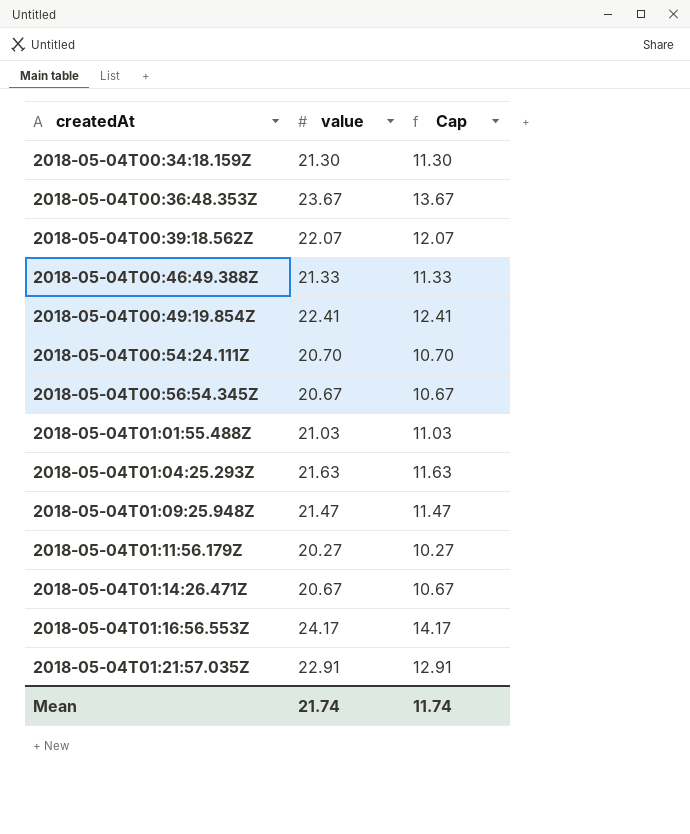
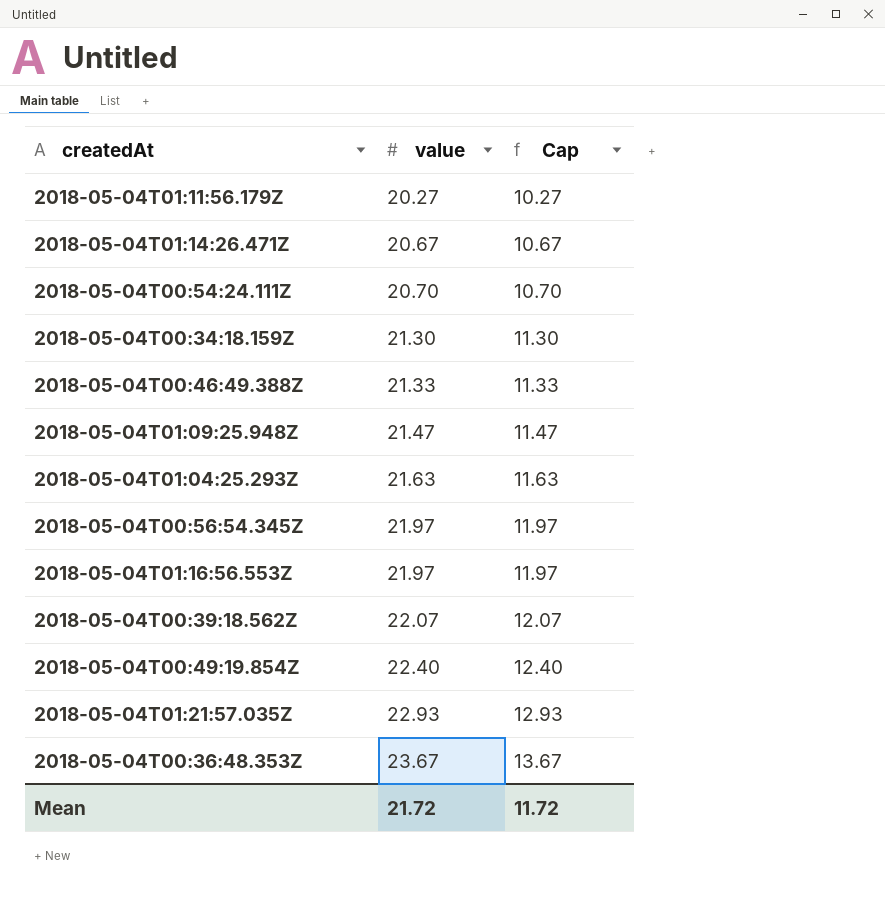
row order: createdAt ascending -> value ascending
row 2018-05-04T01:01:55.488Z: 21.03 | 11.03 -> none
2018-05-04T00:56:54.345Z | value: 20.67 -> 21.97
2018-05-04T00:56:54.345Z | Cap: 10.67 -> 11.97
2018-05-04T01:16:56.553Z | value: 24.17 -> 21.97
2018-05-04T01:16:56.553Z | Cap: 14.17 -> 11.97
2018-05-04T00:49:19.854Z | value: 22.41 -> 22.40
2018-05-04T00:49:19.854Z | Cap: 12.41 -> 12.40
2018-05-04T01:21:57.035Z | value: 22.91 -> 22.93
2018-05-04T01:21:57.035Z | Cap: 12.91 -> 12.93
Mean | value: 21.74 -> 21.72
Mean | Cap: 11.74 -> 11.72

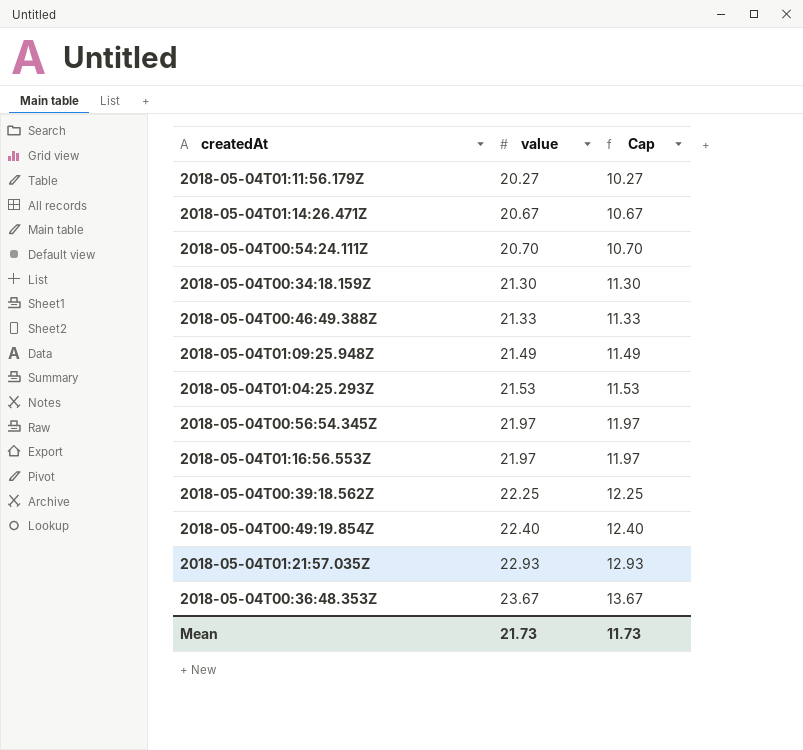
2018-05-04T01:09:25.948Z | value: 21.47 -> 21.49
2018-05-04T01:09:25.948Z | Cap: 11.47 -> 11.49
2018-05-04T01:04:25.293Z | value: 21.63 -> 21.53
2018-05-04T01:04:25.293Z | Cap: 11.63 -> 11.53
2018-05-04T00:39:18.562Z | value: 22.07 -> 22.25
2018-05-04T00:39:18.562Z | Cap: 12.07 -> 12.25
Mean | value: 21.72 -> 21.73
Mean | Cap: 11.72 -> 11.73

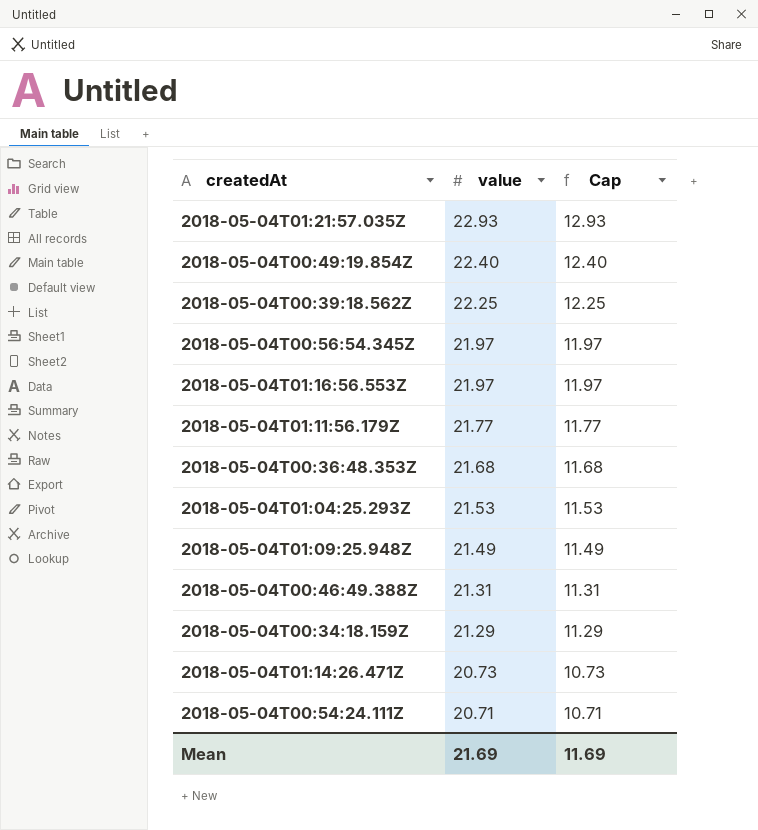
row order: value ascending -> value descending
2018-05-04T01:11:56.179Z | value: 20.27 -> 21.77
2018-05-04T01:11:56.179Z | Cap: 10.27 -> 11.77
2018-05-04T00:36:48.353Z | value: 23.67 -> 21.68
2018-05-04T00:36:48.353Z | Cap: 13.67 -> 11.68
2018-05-04T00:46:49.388Z | value: 21.33 -> 21.31
2018-05-04T00:46:49.388Z | Cap: 11.33 -> 11.31
2018-05-04T00:34:18.159Z | value: 21.30 -> 21.29
2018-05-04T00:34:18.159Z | Cap: 11.30 -> 11.29
2018-05-04T01:14:26.471Z | value: 20.67 -> 20.73
2018-05-04T01:14:26.471Z | Cap: 10.67 -> 10.73
2018-05-04T00:54:24.111Z | value: 20.70 -> 20.71
2018-05-04T00:54:24.111Z | Cap: 10.70 -> 10.71
Mean | value: 21.73 -> 21.69
Mean | Cap: 11.73 -> 11.69

